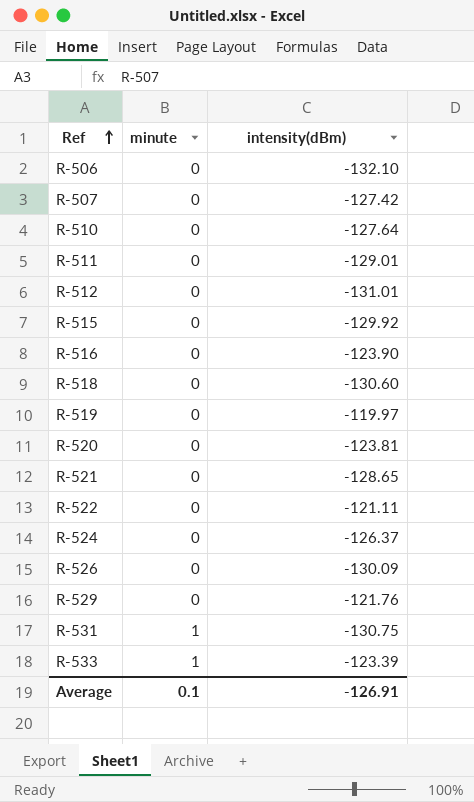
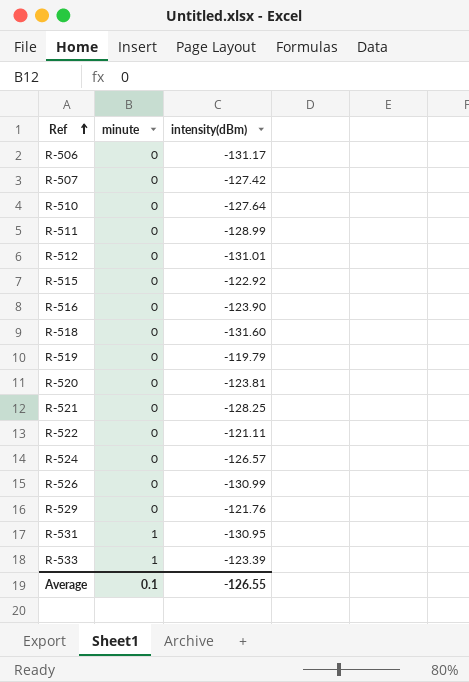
R-506 | intensity(dBm): -132.10 -> -131.17
R-511 | intensity(dBm): -129.01 -> -128.99
R-515 | intensity(dBm): -129.92 -> -122.92
R-518 | intensity(dBm): -130.60 -> -131.60
R-519 | intensity(dBm): -119.97 -> -119.79
R-521 | intensity(dBm): -128.65 -> -128.25
R-524 | intensity(dBm): -126.37 -> -126.57
R-526 | intensity(dBm): -130.09 -> -130.99
R-531 | intensity(dBm): -130.75 -> -130.95
Average | intensity(dBm): -126.91 -> -126.55

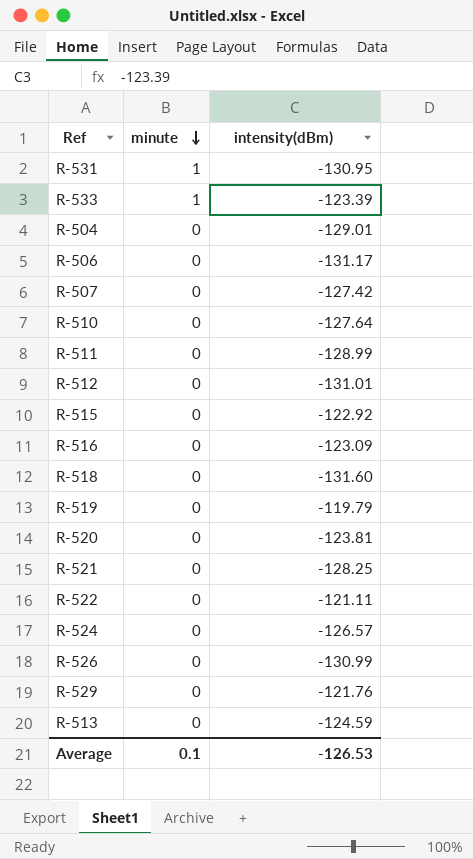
row order: Ref ascending -> minute descending
row R-504: none -> 0 | -129.01
R-516 | intensity(dBm): -123.90 -> -123.09
row R-513: none -> 0 | -124.59
Average | intensity(dBm): -126.55 -> -126.53

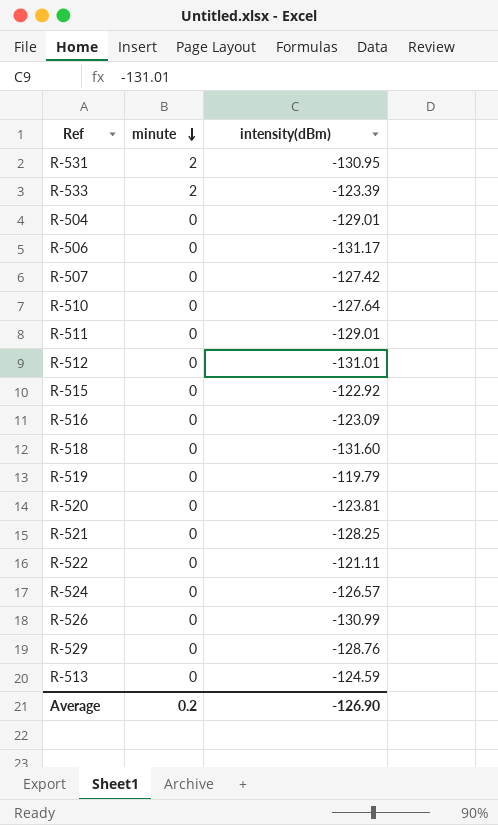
R-531 | minute: 1 -> 2
R-533 | minute: 1 -> 2
R-511 | intensity(dBm): -128.99 -> -129.01
R-529 | intensity(dBm): -121.76 -> -128.76
Average | minute: 0.1 -> 0.2
Average | intensity(dBm): -126.53 -> -126.90

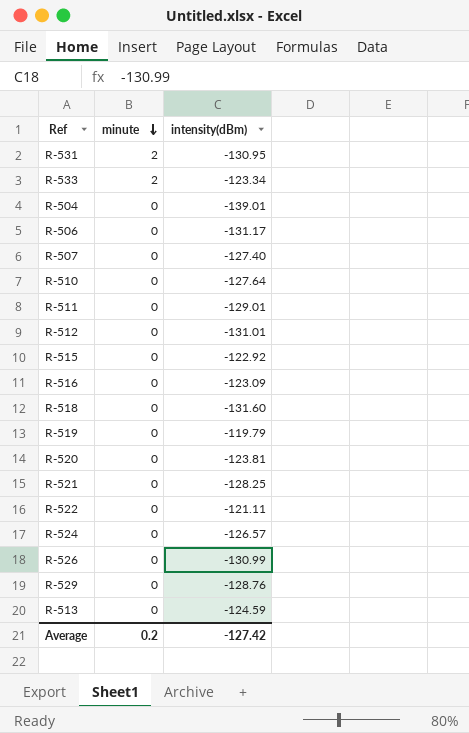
R-533 | intensity(dBm): -123.39 -> -123.34
R-504 | intensity(dBm): -129.01 -> -139.01
R-507 | intensity(dBm): -127.42 -> -127.40
Average | intensity(dBm): -126.90 -> -127.42

